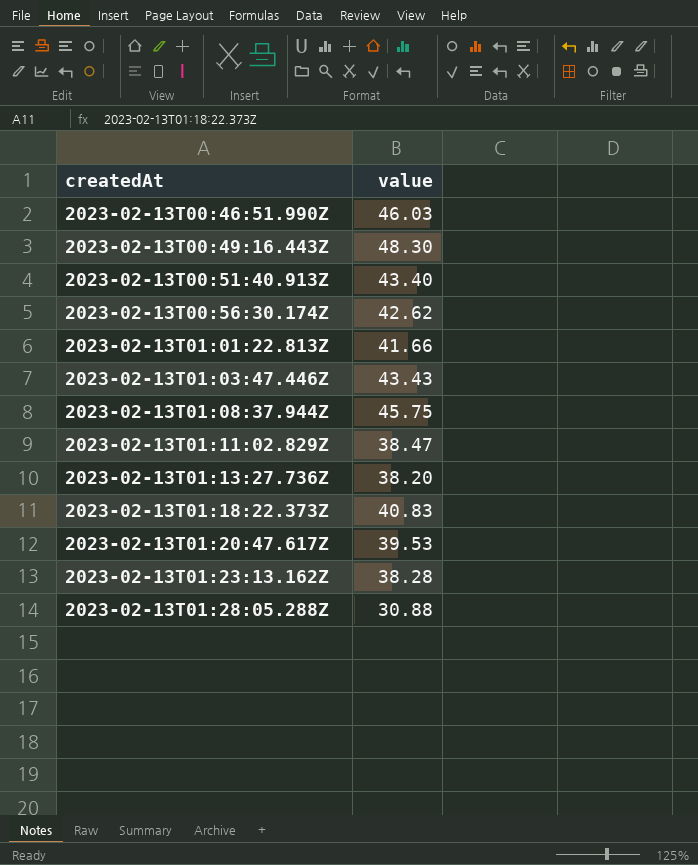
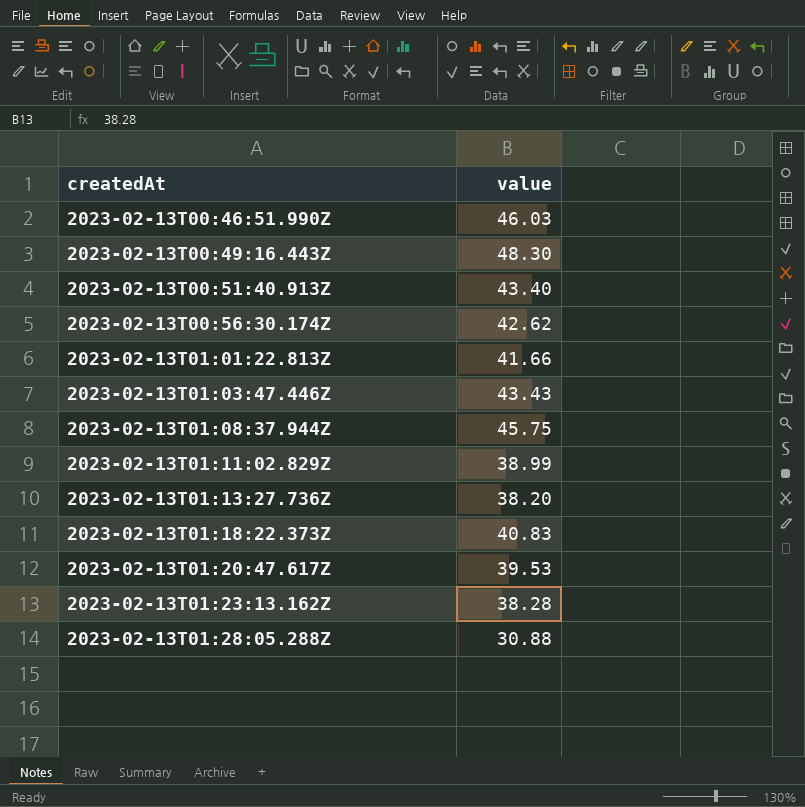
2023-02-13T01:11:02.829Z | value: 38.47 -> 38.99

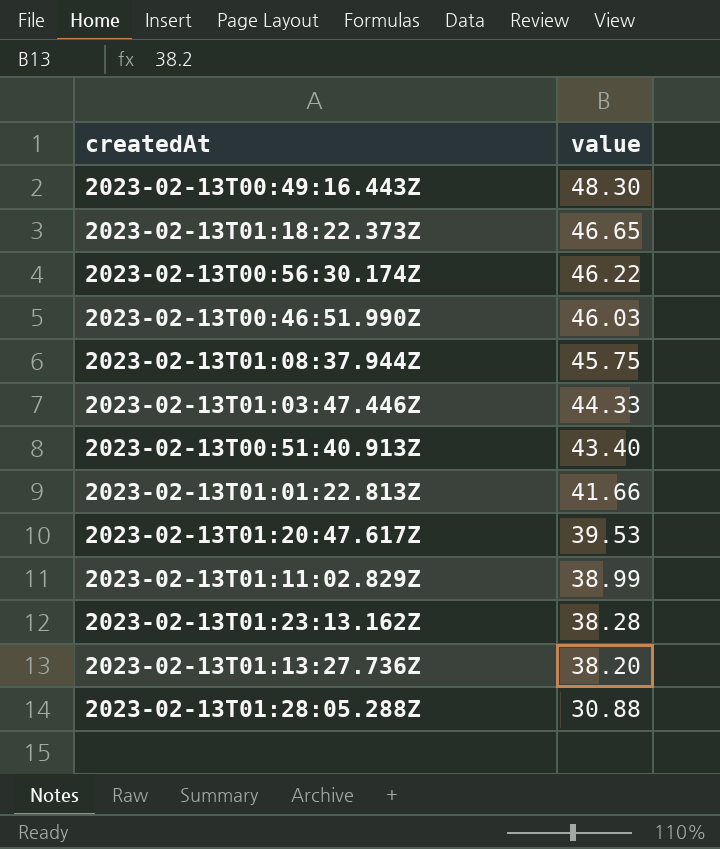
row order: createdAt ascending -> value descending
2023-02-13T01:18:22.373Z | value: 40.83 -> 46.65
2023-02-13T00:56:30.174Z | value: 42.62 -> 46.22
2023-02-13T01:03:47.446Z | value: 43.43 -> 44.33

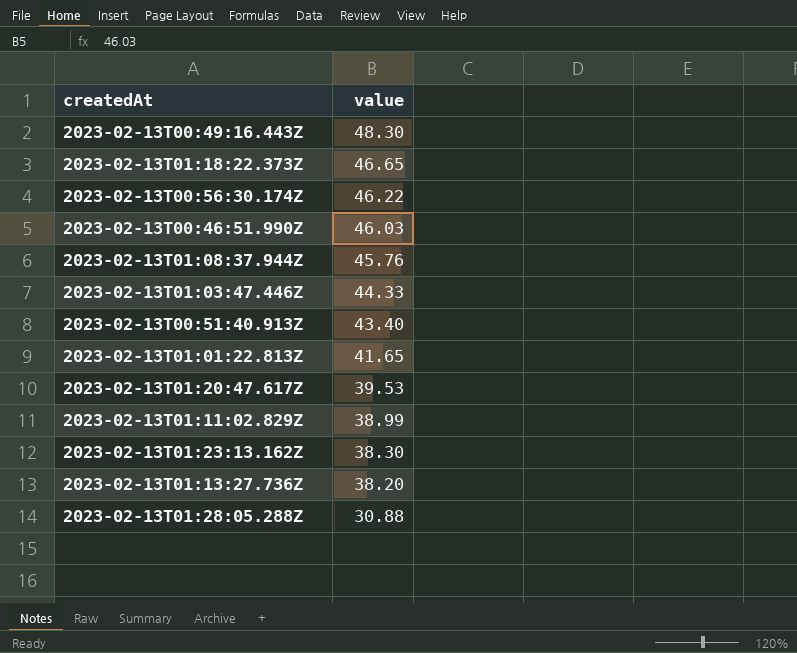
2023-02-13T01:08:37.944Z | value: 45.75 -> 45.76
2023-02-13T01:01:22.813Z | value: 41.66 -> 41.65
2023-02-13T01:23:13.162Z | value: 38.28 -> 38.30

